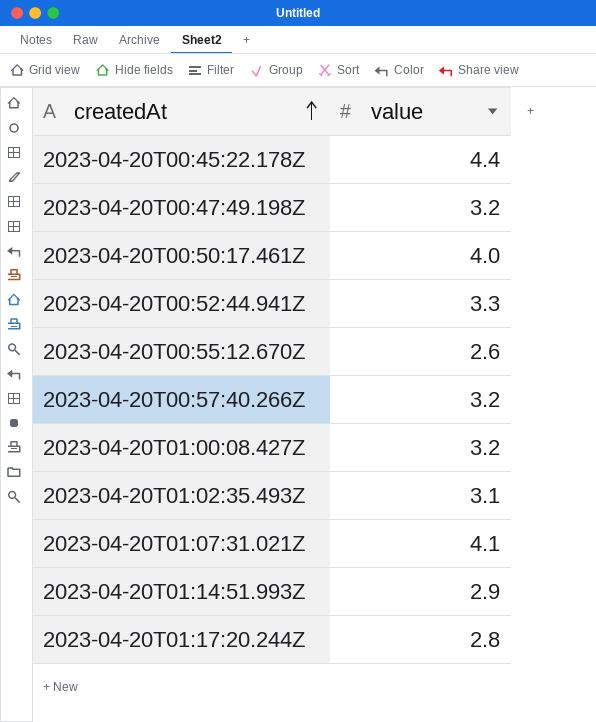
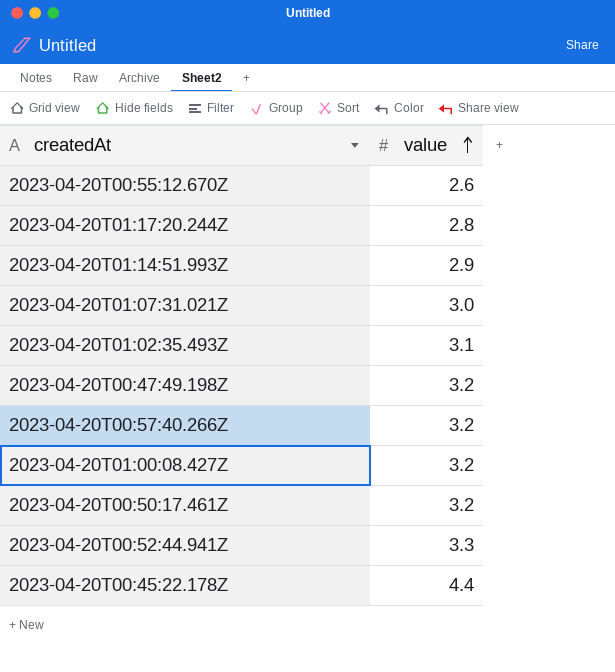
row order: createdAt ascending -> value ascending
2023-04-20T01:07:31.021Z | value: 4.1 -> 3.0
2023-04-20T00:50:17.461Z | value: 4.0 -> 3.2

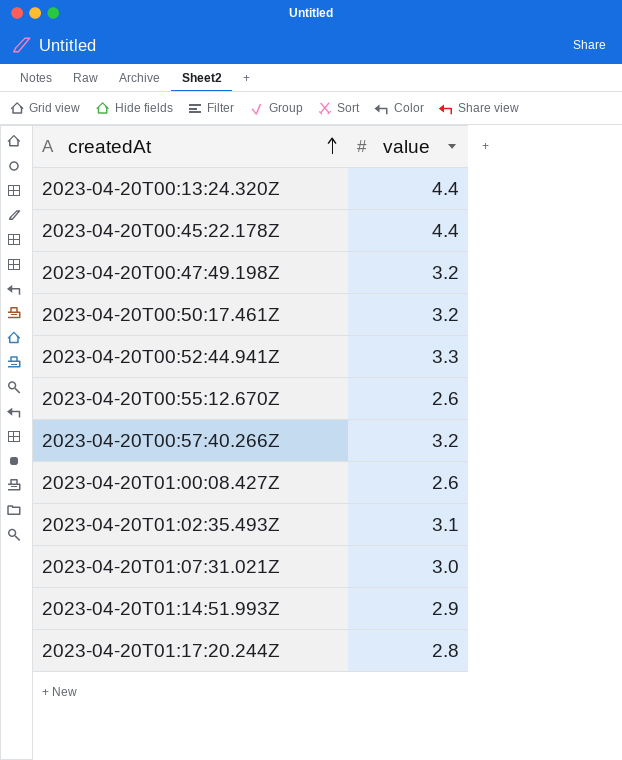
row order: value ascending -> createdAt ascending
row 2023-04-20T00:13:24.320Z: none -> 4.4
2023-04-20T01:00:08.427Z | value: 3.2 -> 2.6

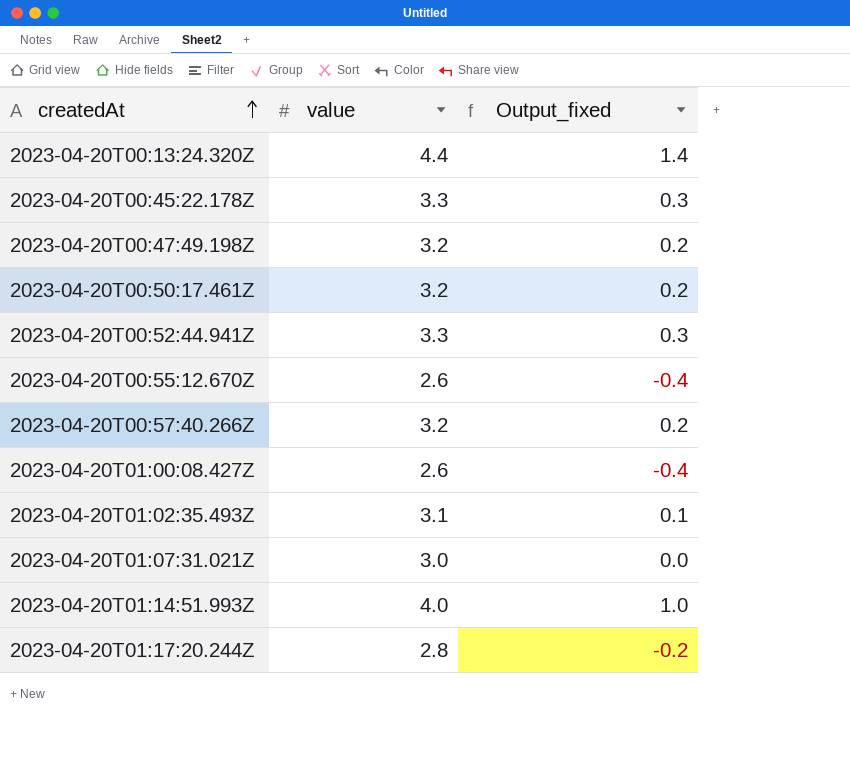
column Output_fixed | formula: none -> [value] - 3
2023-04-20T00:45:22.178Z | value: 4.4 -> 3.3
2023-04-20T01:14:51.993Z | value: 2.9 -> 4.0

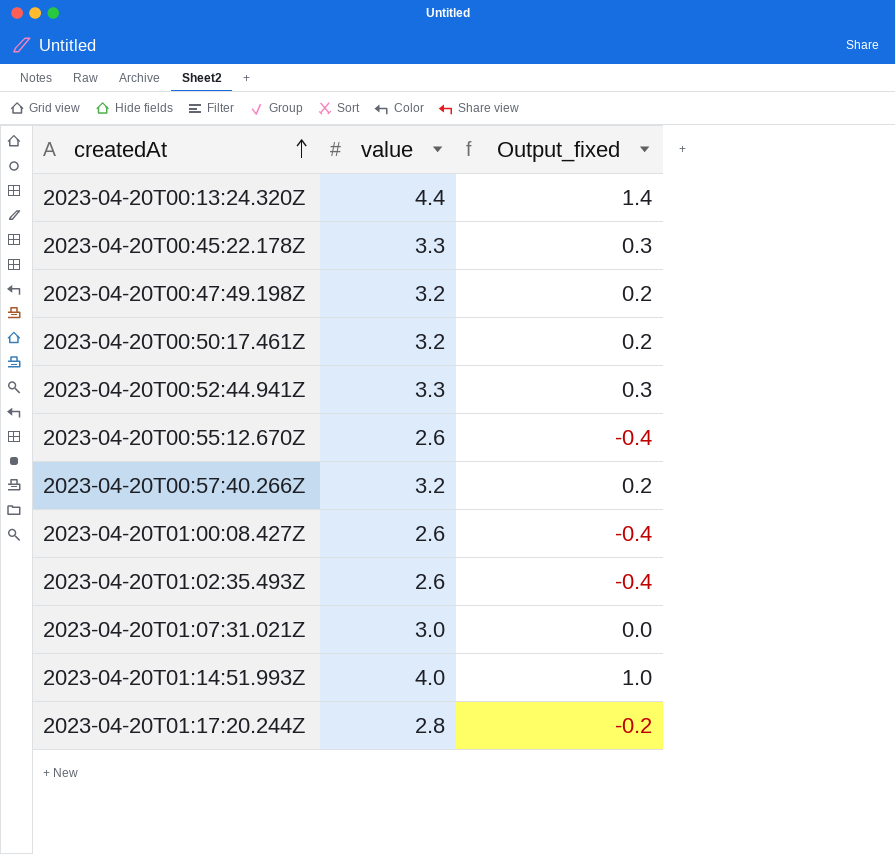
2023-04-20T01:02:35.493Z | value: 3.1 -> 2.6
2023-04-20T01:02:35.493Z | Output_fixed: 0.1 -> -0.4

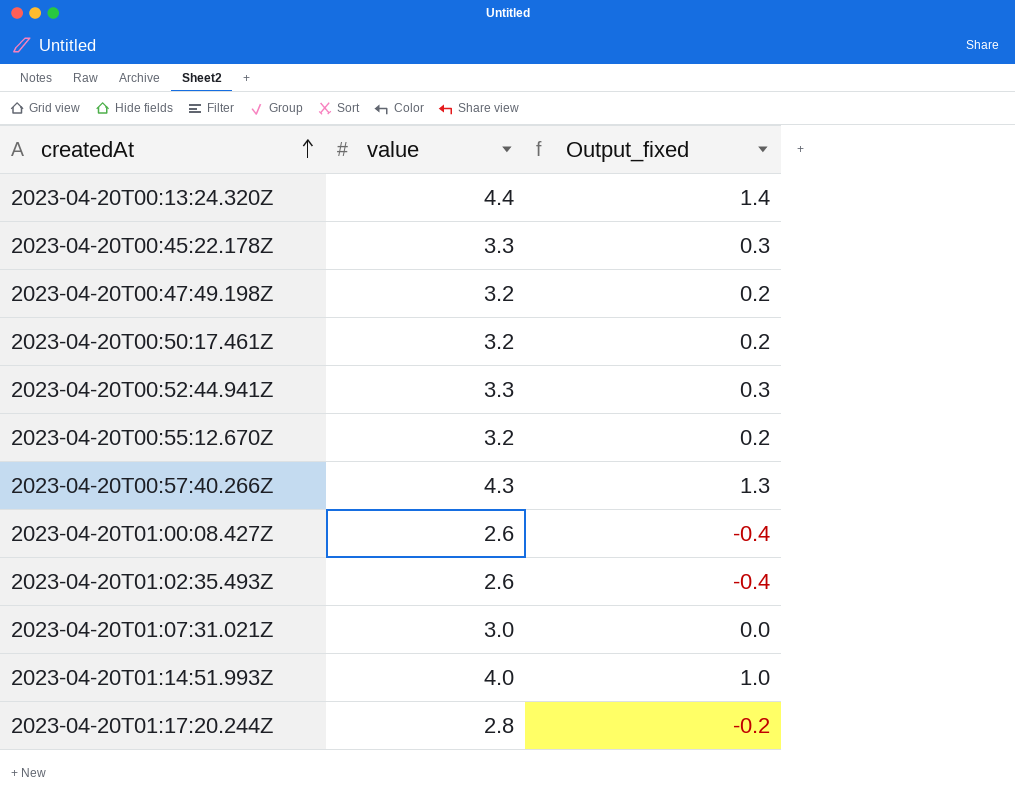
2023-04-20T00:55:12.670Z | value: 2.6 -> 3.2
2023-04-20T00:55:12.670Z | Output_fixed: -0.4 -> 0.2
2023-04-20T00:57:40.266Z | value: 3.2 -> 4.3
2023-04-20T00:57:40.266Z | Output_fixed: 0.2 -> 1.3

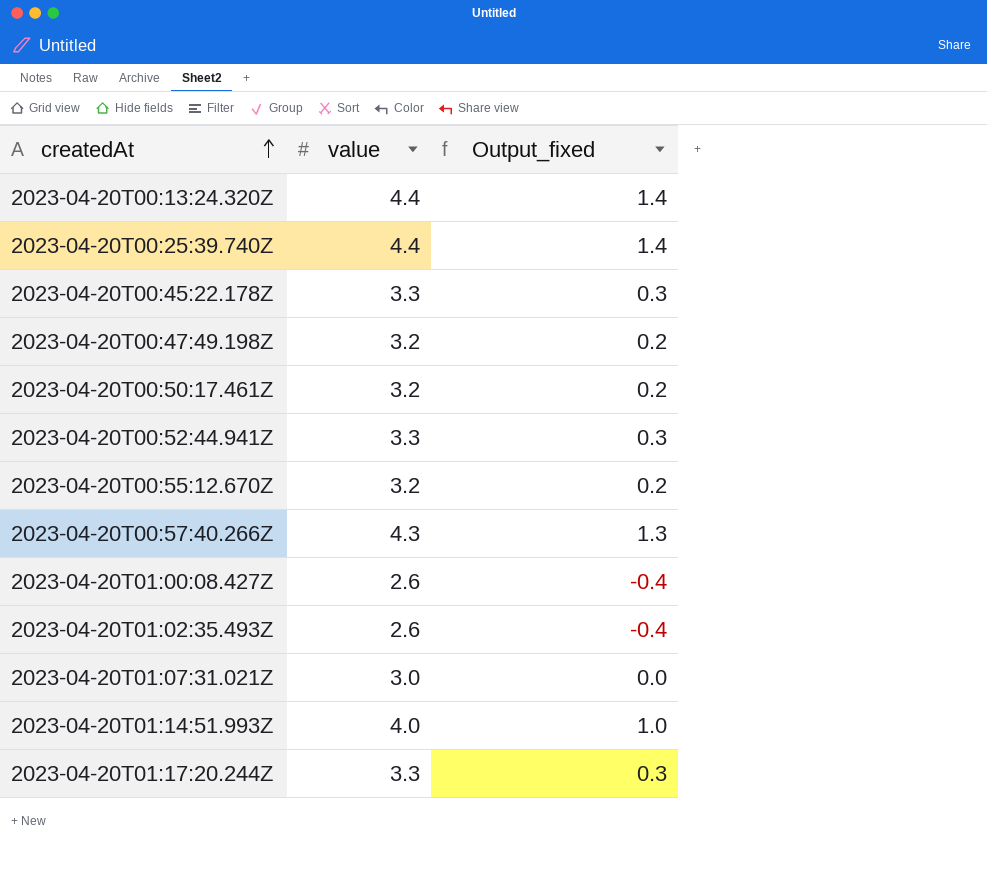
row 2023-04-20T00:25:39.740Z: none -> 4.4 | 1.4
2023-04-20T01:17:20.244Z | value: 2.8 -> 3.3
2023-04-20T01:17:20.244Z | Output_fixed: -0.2 -> 0.3

